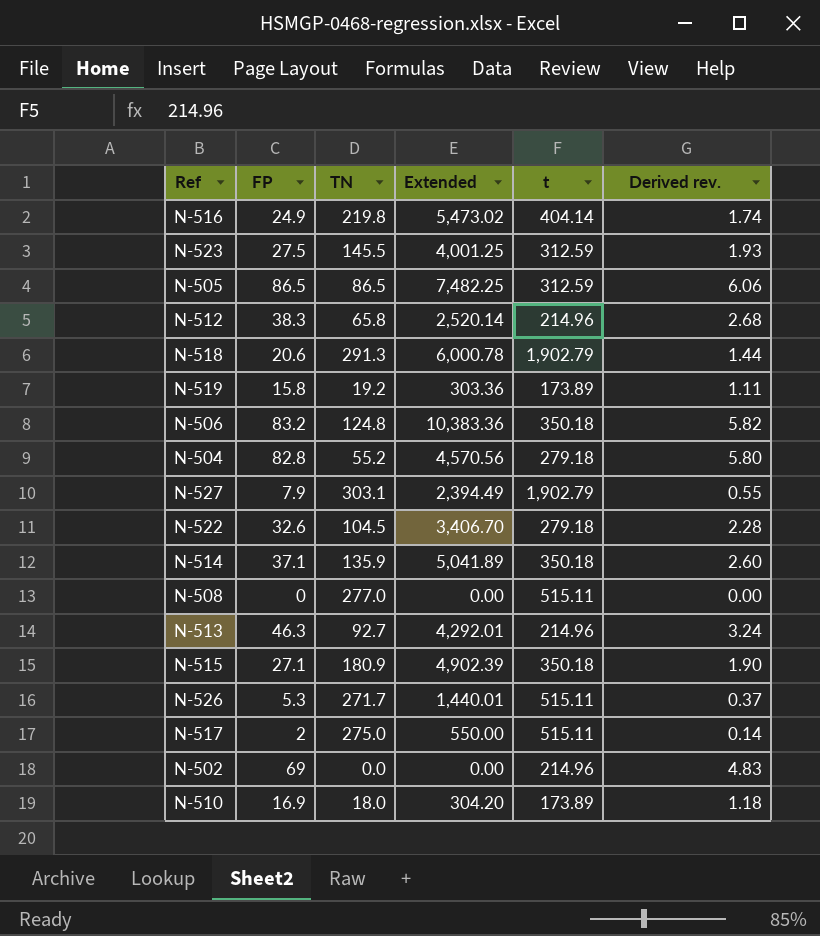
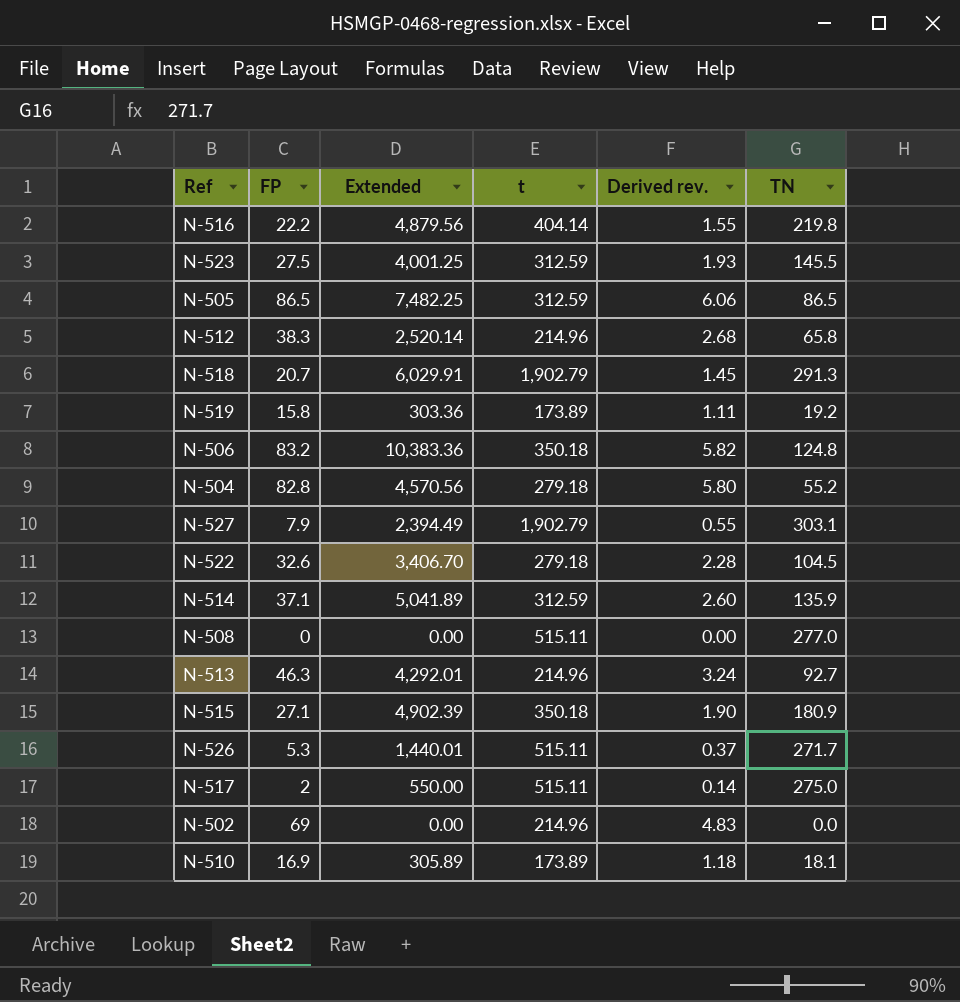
column TN | position: 3 -> 6
N-516 | FP: 24.9 -> 22.2
N-516 | Extended: 5,473.02 -> 4,879.56
N-516 | Derived rev.: 1.74 -> 1.55
N-518 | FP: 20.6 -> 20.7
N-518 | Extended: 6,000.78 -> 6,029.91
N-518 | Derived rev.: 1.44 -> 1.45
N-514 | t: 350.18 -> 312.59
N-510 | Extended: 304.20 -> 305.89
N-510 | TN: 18.0 -> 18.1

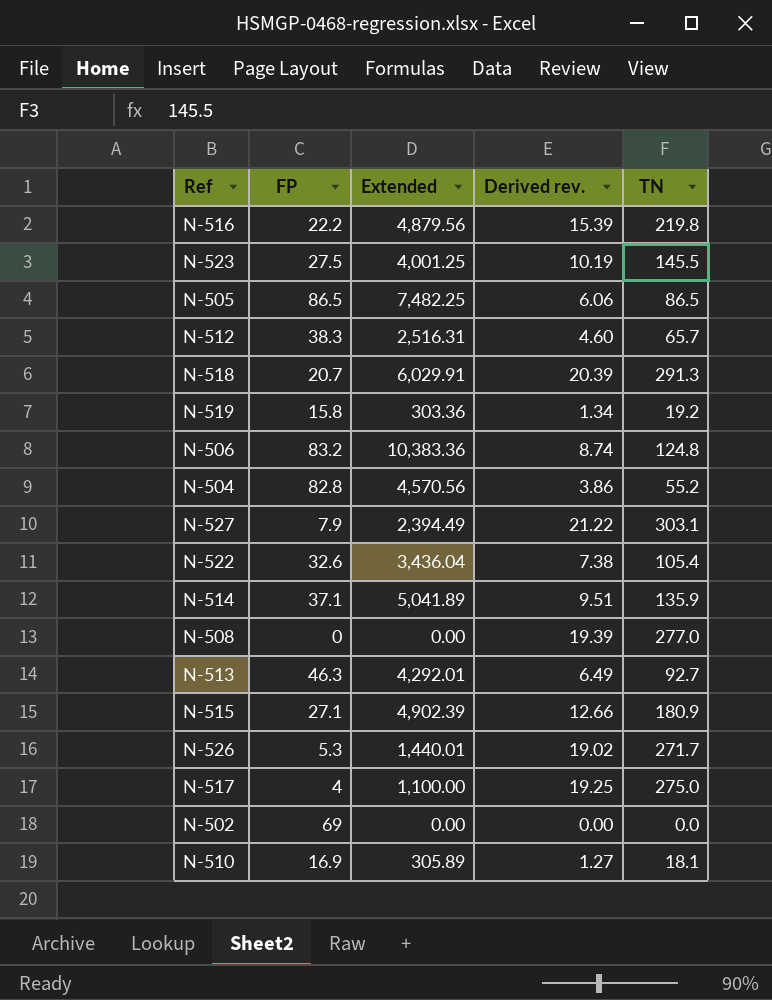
column t | position: 4 -> none
column Derived rev. | formula: [FP] * 0.07 -> [TN] * 0.07
N-512 | Extended: 2,520.14 -> 2,516.31
N-512 | TN: 65.8 -> 65.7
N-522 | Extended: 3,406.70 -> 3,436.04
N-522 | TN: 104.5 -> 105.4
N-517 | FP: 2 -> 4
N-517 | Extended: 550.00 -> 1,100.00

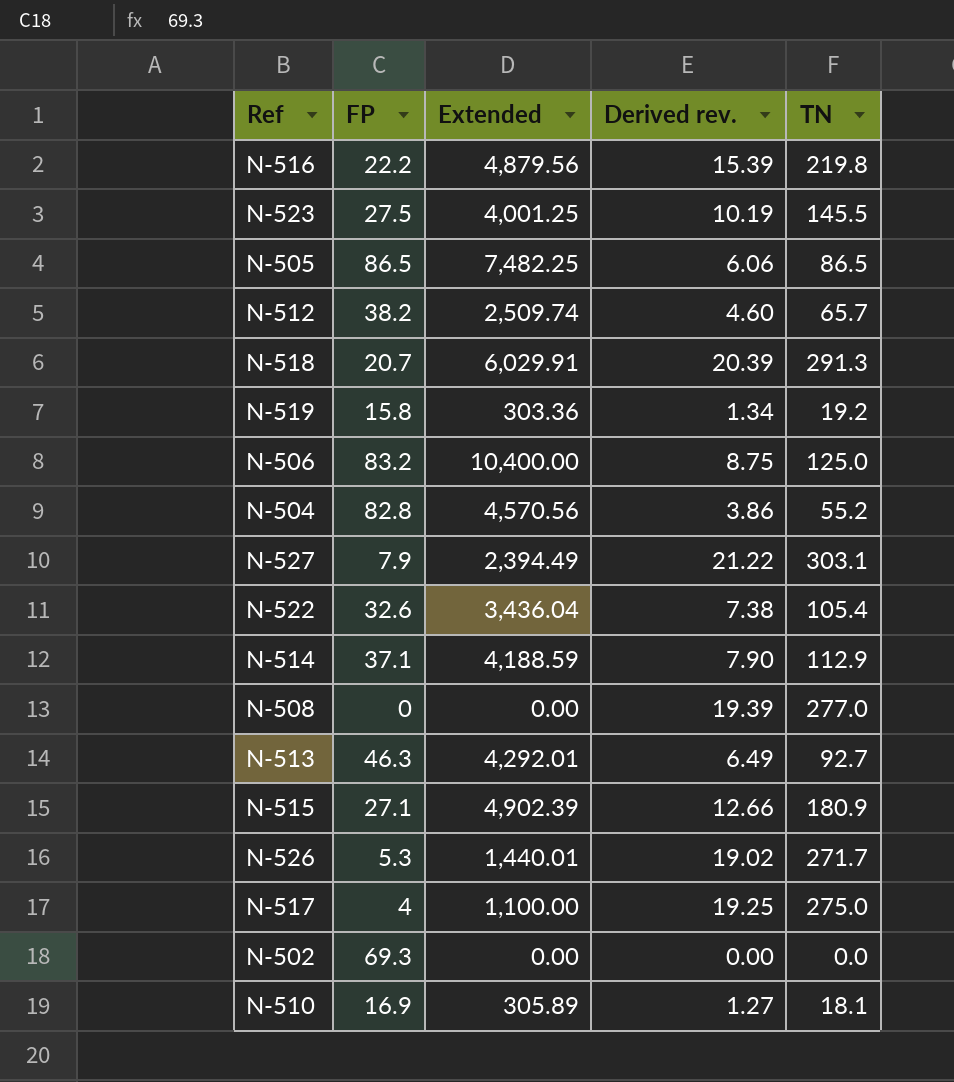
N-512 | FP: 38.3 -> 38.2
N-512 | Extended: 2,516.31 -> 2,509.74
N-506 | Extended: 10,383.36 -> 10,400.00
N-506 | Derived rev.: 8.74 -> 8.75
N-506 | TN: 124.8 -> 125.0
N-514 | Extended: 5,041.89 -> 4,188.59
N-514 | Derived rev.: 9.51 -> 7.90
N-514 | TN: 135.9 -> 112.9
N-502 | FP: 69 -> 69.3

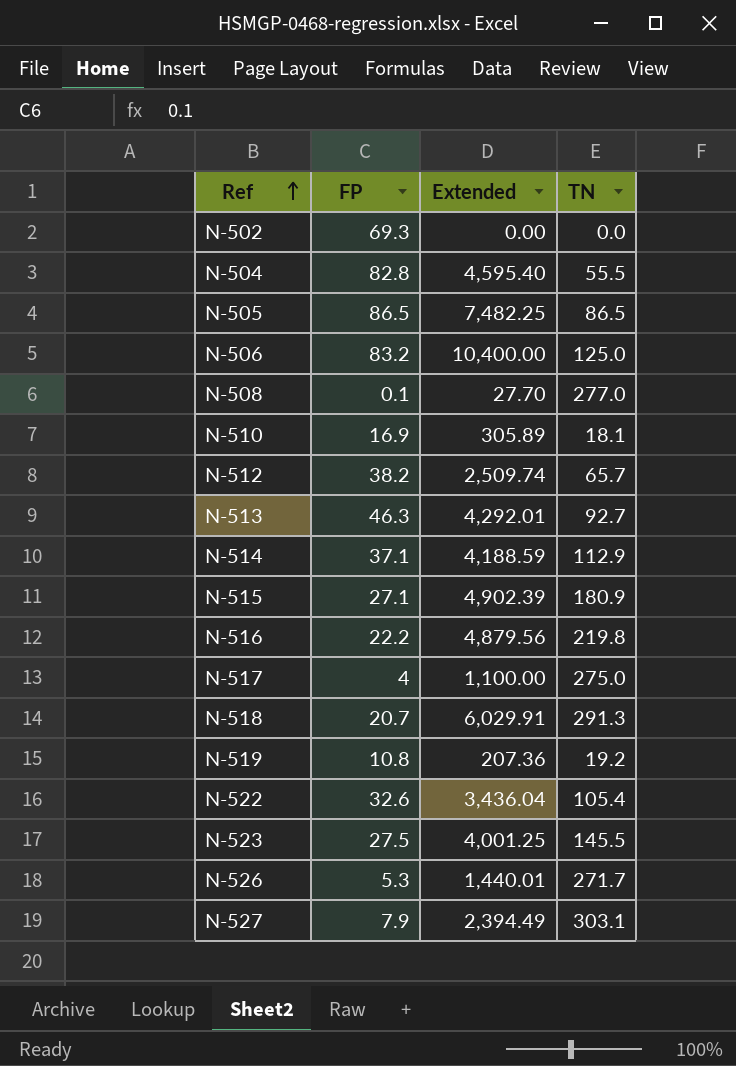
row order: none -> Ref ascending
column Derived rev. | formula: [TN] * 0.07 -> none
N-504 | Extended: 4,570.56 -> 4,595.40
N-504 | TN: 55.2 -> 55.5
N-508 | FP: 0 -> 0.1
N-508 | Extended: 0.00 -> 27.70
N-519 | FP: 15.8 -> 10.8
N-519 | Extended: 303.36 -> 207.36

